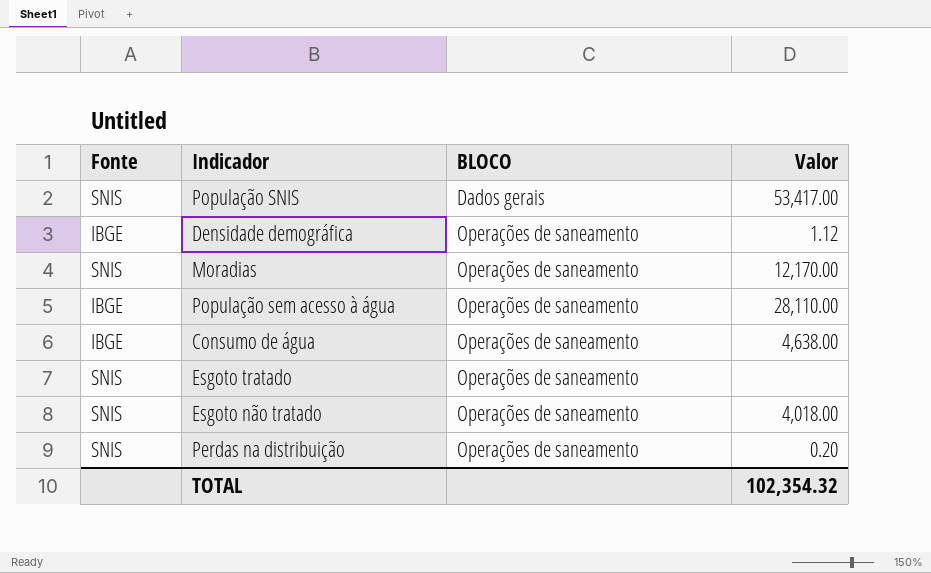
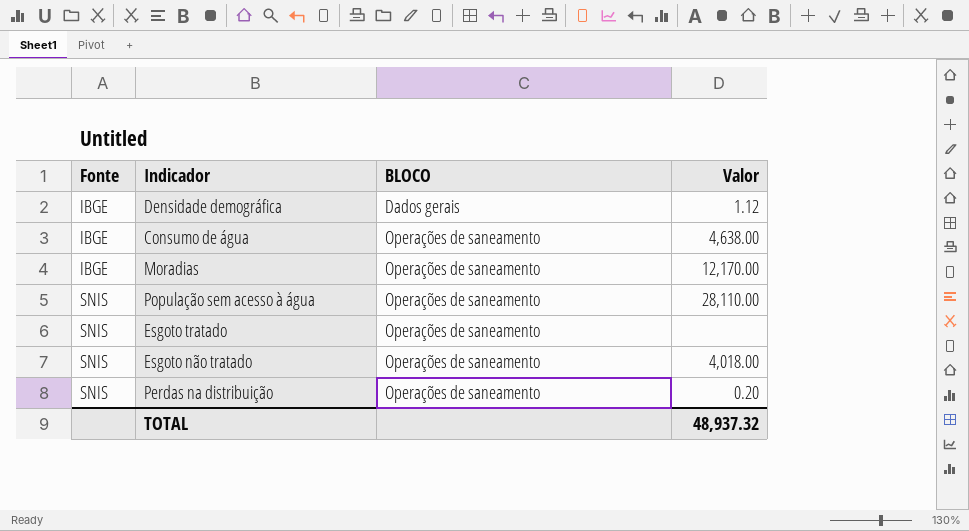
row order: BLOCO ascending -> Fonte ascending
row População SNIS: SNIS | Dados gerais | 53,417.00 -> none
Densidade demográfica | BLOCO: Operações de saneamento -> Dados gerais
Moradias | Fonte: SNIS -> IBGE
População sem acesso à água | Fonte: IBGE -> SNIS
TOTAL | Valor: 102,354.32 -> 48,937.32

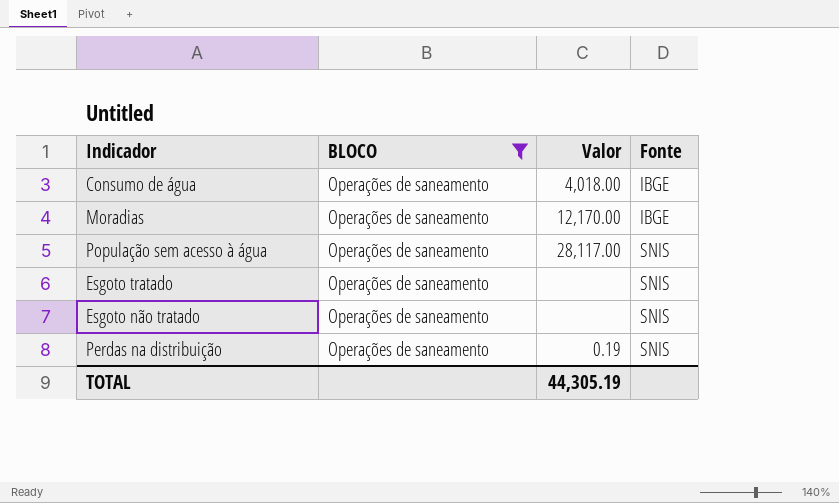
filter: none -> BLOCO = Operações de saneamento
column Fonte | position: 1 -> 4
Consumo de água | Valor: 4,638.00 -> 4,018.00
População sem acesso à água | Valor: 28,110.00 -> 28,117.00
Esgoto não tratado | Valor: 4,018.00 -> none
Perdas na distribuição | Valor: 0.20 -> 0.19
TOTAL | Valor: 48,937.32 -> 44,305.19

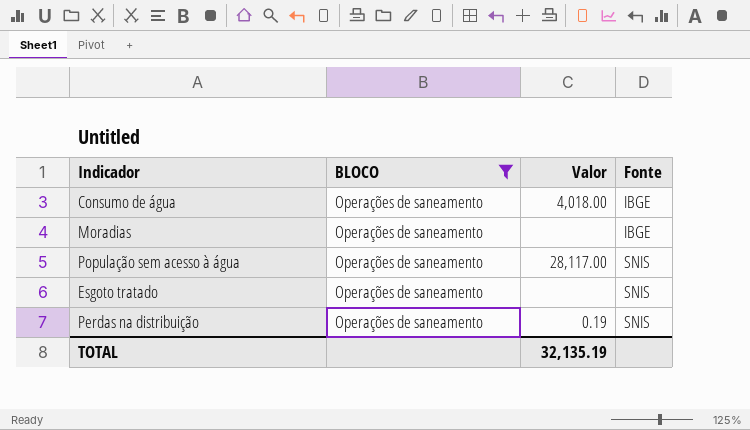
row Esgoto não tratado: Operações de saneamento | none | SNIS -> none
Moradias | Valor: 12,170.00 -> none
TOTAL | Valor: 44,305.19 -> 32,135.19

